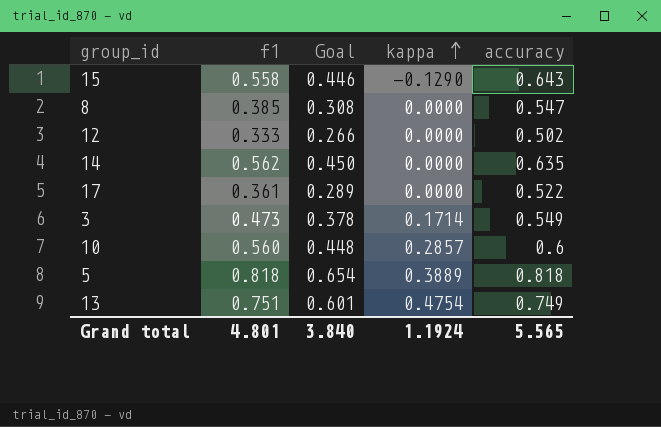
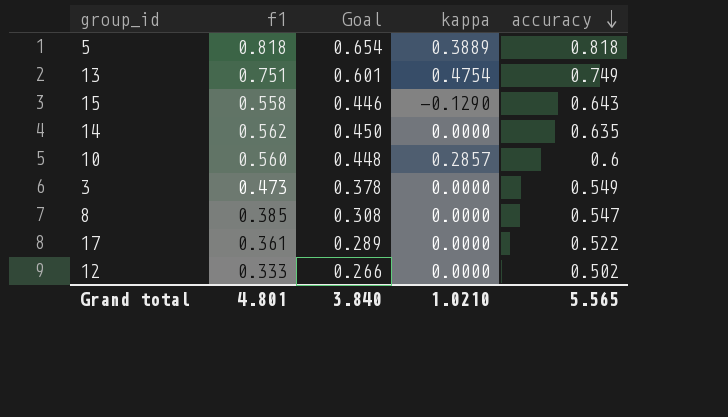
row order: kappa ascending -> accuracy descending
3 | kappa: 0.1714 -> 0.0000
Grand total | kappa: 1.1924 -> 1.0210

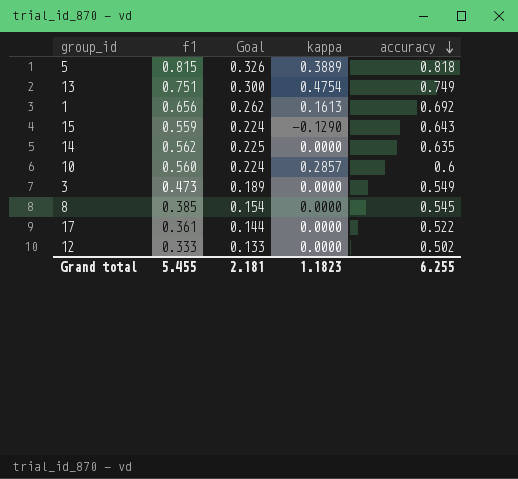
column Goal | formula: [f1] * 0.8 -> [f1] * 0.4
5 | f1: 0.818 -> 0.815
row 1: none -> 0.656 | 0.262 | 0.1613 | 0.692
15 | f1: 0.558 -> 0.559
8 | accuracy: 0.547 -> 0.545
Grand total | f1: 4.801 -> 5.455
Grand total | Goal: 3.840 -> 2.181
Grand total | kappa: 1.0210 -> 1.1823
Grand total | accuracy: 5.565 -> 6.255

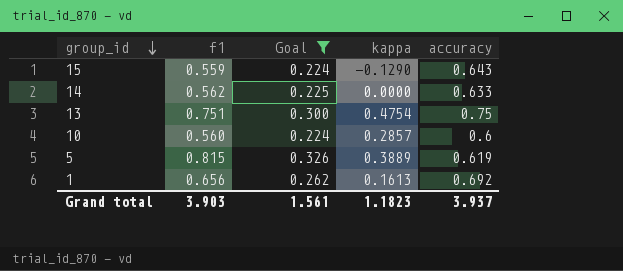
filter: none -> Goal >= 0.224
row order: accuracy descending -> group_id descending
14 | accuracy: 0.635 -> 0.633
13 | accuracy: 0.749 -> 0.75
5 | accuracy: 0.818 -> 0.619
Grand total | f1: 5.455 -> 3.903
Grand total | Goal: 2.181 -> 1.561
Grand total | accuracy: 6.255 -> 3.937

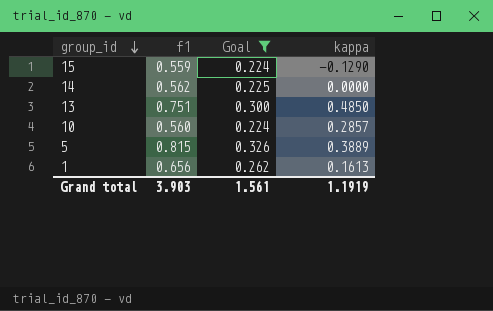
column accuracy | position: 5 -> none
13 | kappa: 0.4754 -> 0.4850
Grand total | kappa: 1.1823 -> 1.1919

